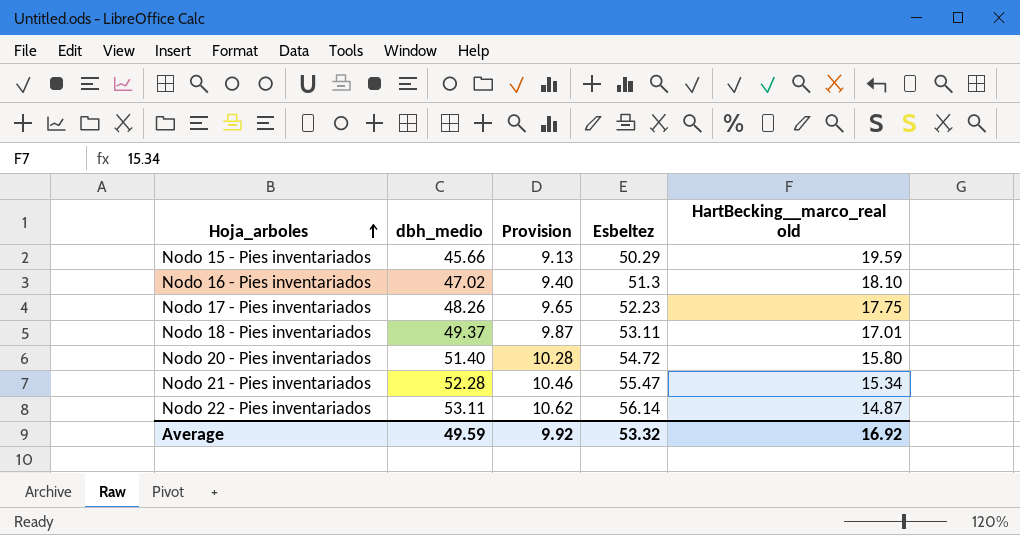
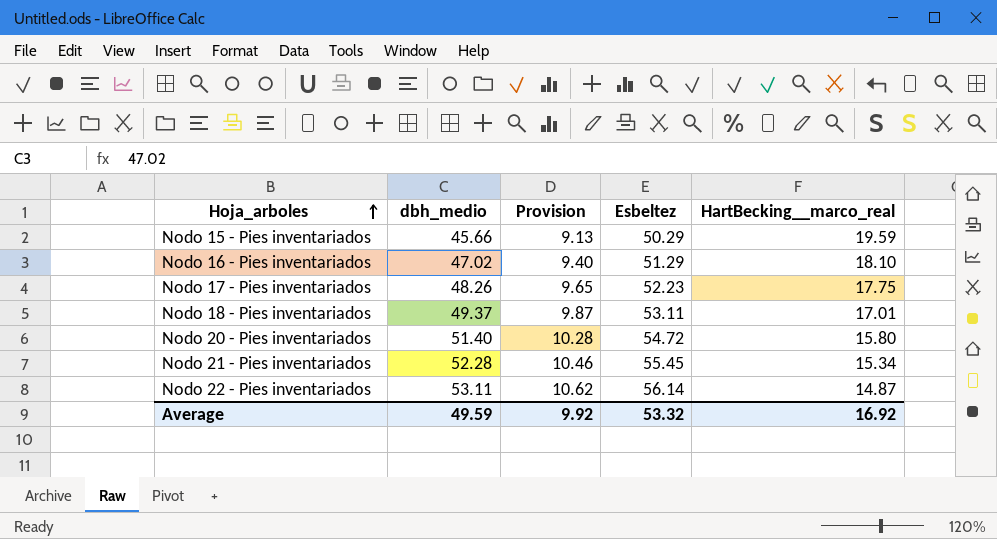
column name: HartBecking__marco_real old -> HartBecking__marco_real
Nodo 16 - Pies inventariados | Esbeltez: 51.3 -> 51.29
Nodo 21 - Pies inventariados | Esbeltez: 55.47 -> 55.45

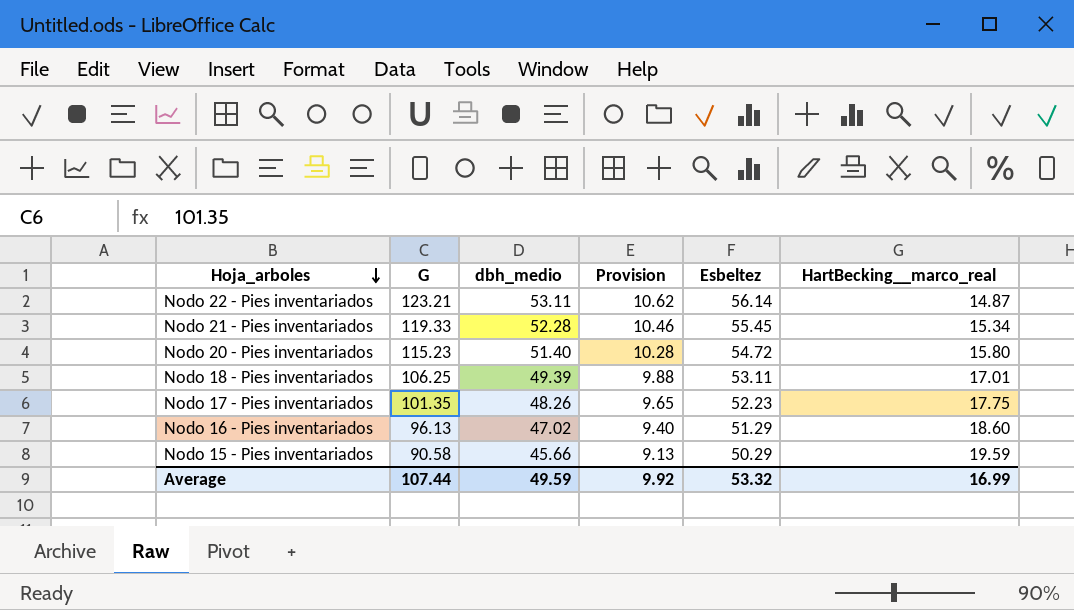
row order: Hoja_arboles ascending -> Hoja_arboles descending
column G | position: none -> 2
Nodo 18 - Pies inventariados | dbh_medio: 49.37 -> 49.39
Nodo 18 - Pies inventariados | Provision: 9.87 -> 9.88
Nodo 16 - Pies inventariados | HartBecking__marco_real: 18.10 -> 18.60
Average | HartBecking__marco_real: 16.92 -> 16.99

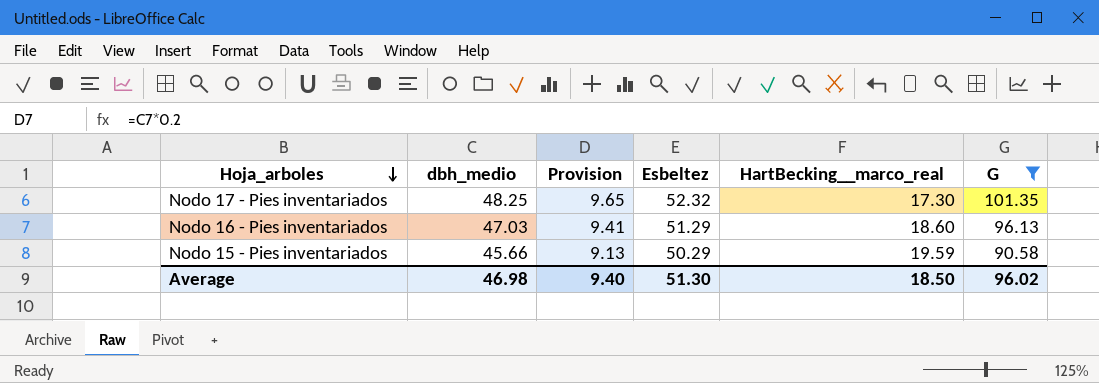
filter: none -> G <= 101.35
column G | position: 2 -> 6
Nodo 17 - Pies inventariados | dbh_medio: 48.26 -> 48.25
Nodo 17 - Pies inventariados | Esbeltez: 52.23 -> 52.32
Nodo 17 - Pies inventariados | HartBecking__marco_real: 17.75 -> 17.30
Nodo 16 - Pies inventariados | dbh_medio: 47.02 -> 47.03
Nodo 16 - Pies inventariados | Provision: 9.40 -> 9.41
Average | dbh_medio: 49.59 -> 46.98
Average | Provision: 9.92 -> 9.40
Average | Esbeltez: 53.32 -> 51.30
Average | HartBecking__marco_real: 16.99 -> 18.50
Average | G: 107.44 -> 96.02

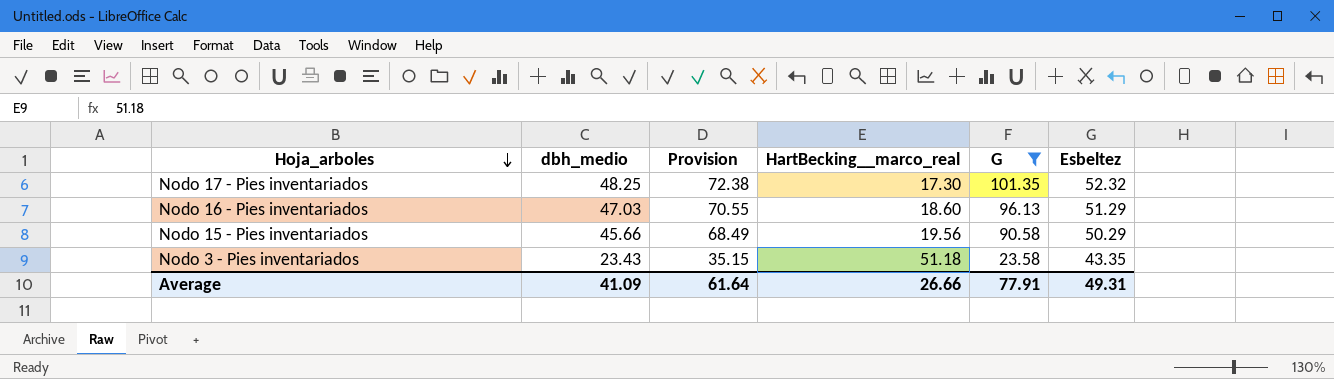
column Provision | formula: [dbh_medio] * 0.2 -> [dbh_medio] * 1.5
column Esbeltez | position: 4 -> 6
Nodo 15 - Pies inventariados | HartBecking__marco_real: 19.59 -> 19.56
row Nodo 3 - Pies inventariados: none -> 23.43 | 35.15 | 51.18 | 23.58 | 43.35
Average | dbh_medio: 46.98 -> 41.09
Average | Provision: 9.40 -> 61.64
Average | HartBecking__marco_real: 18.50 -> 26.66
Average | G: 96.02 -> 77.91
Average | Esbeltez: 51.30 -> 49.31

